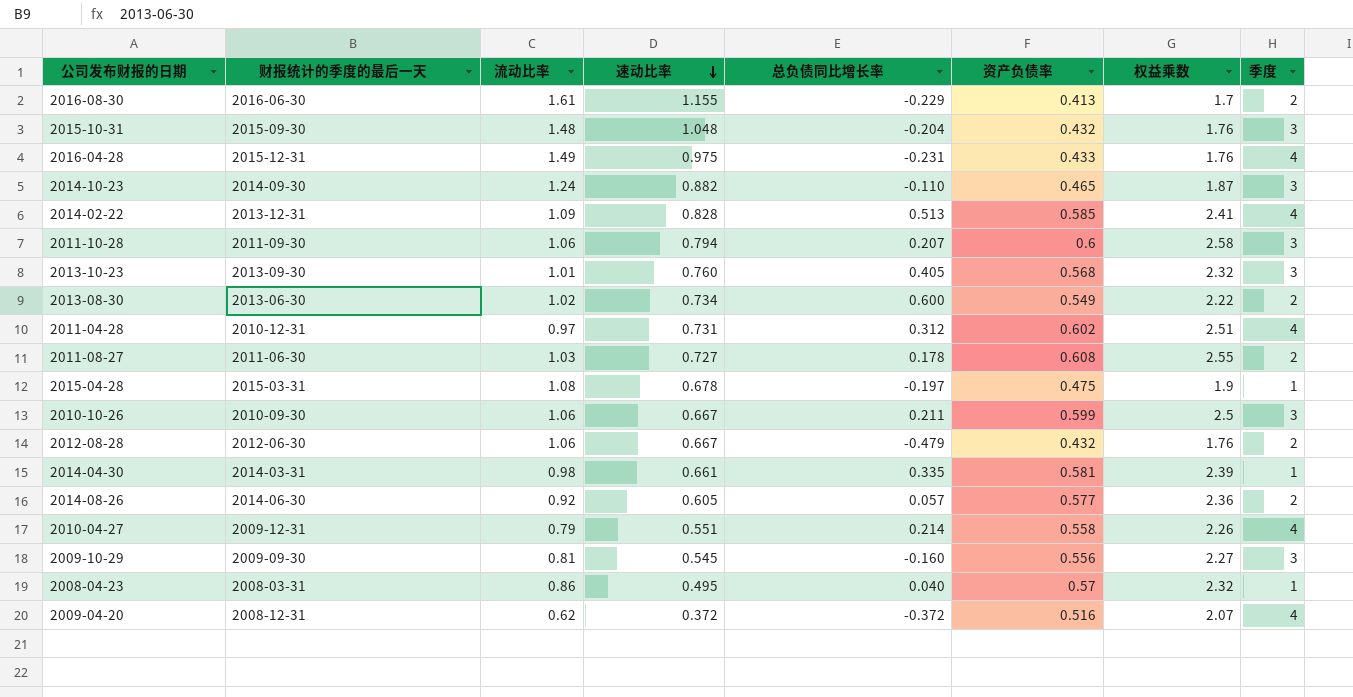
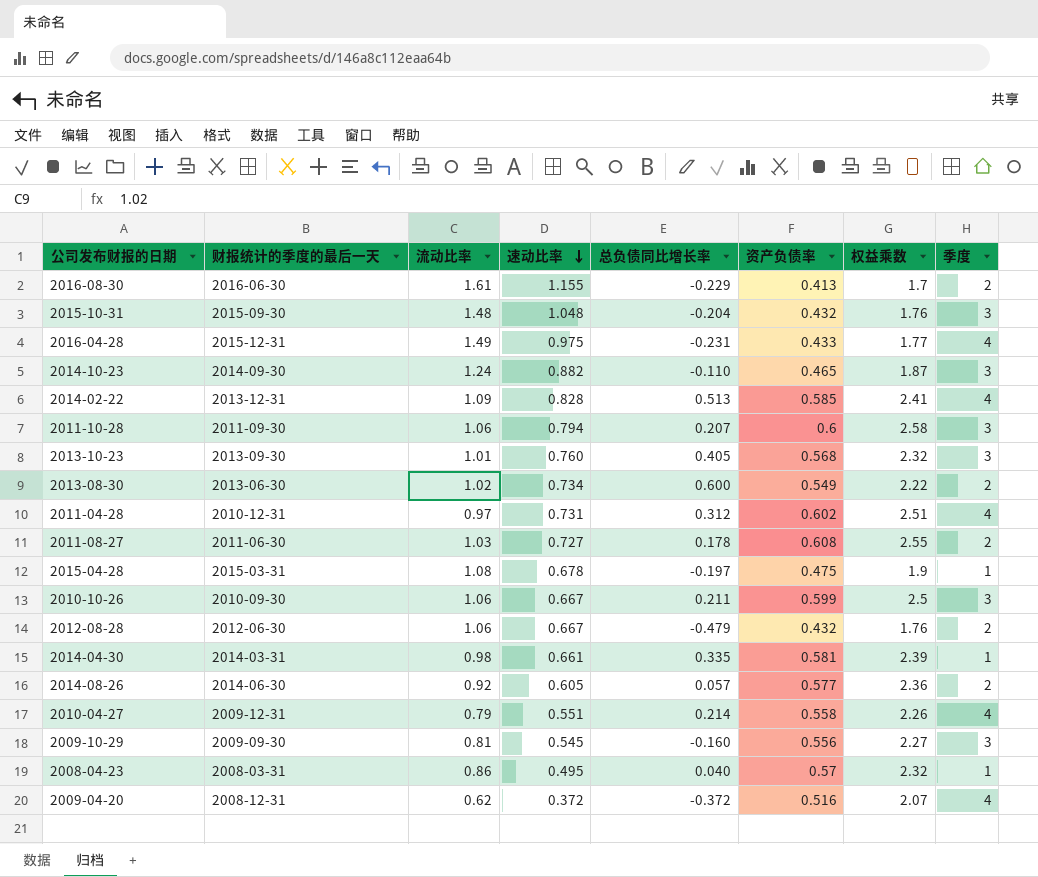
2016-04-28 | 权益乘数: 1.76 -> 1.77

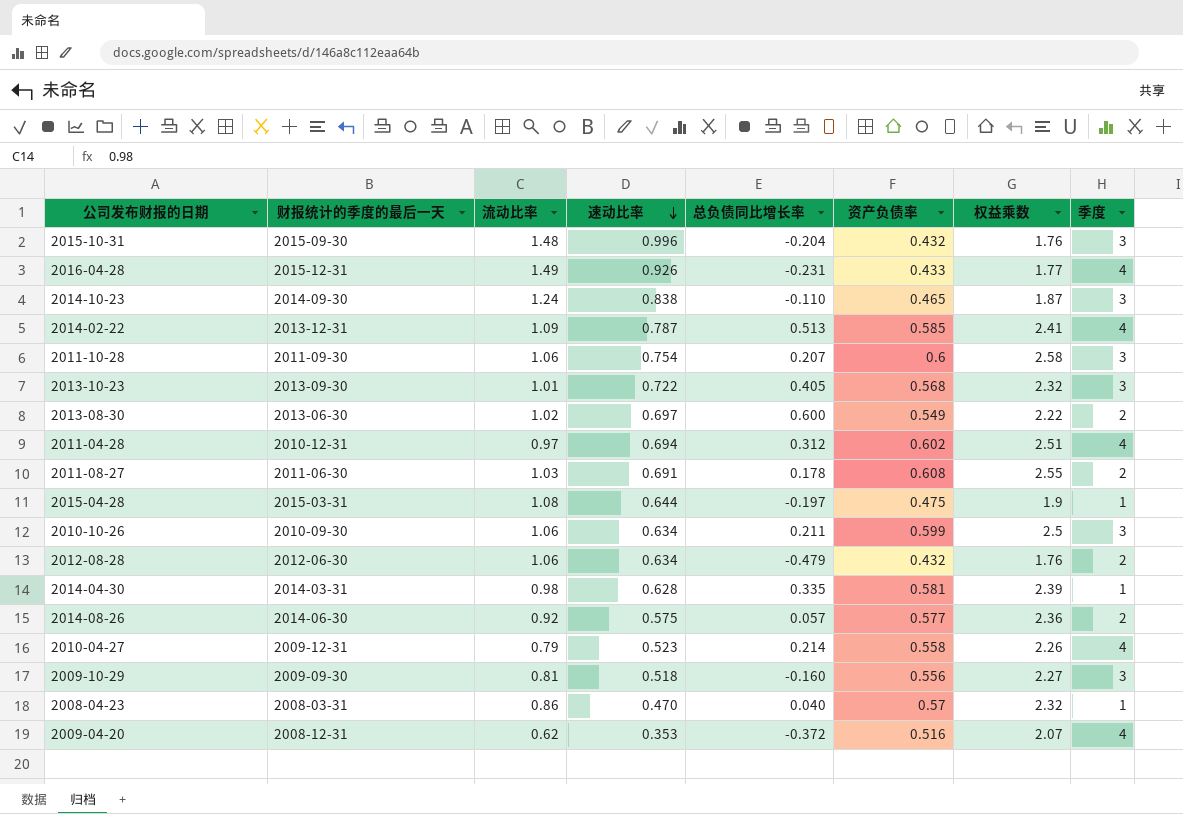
row 2016-08-30: 2016-06-30 | 1.61 | 1.155 | -0.229 | 0.413 | 1.7 | 2 -> none
2015-10-31 | 速动比率: 1.048 -> 0.996
2016-04-28 | 速动比率: 0.975 -> 0.926
2014-10-23 | 速动比率: 0.882 -> 0.838
2014-02-22 | 速动比率: 0.828 -> 0.787
2011-10-28 | 速动比率: 0.794 -> 0.754
2013-10-23 | 速动比率: 0.760 -> 0.722
2013-08-30 | 速动比率: 0.734 -> 0.697
2011-04-28 | 速动比率: 0.731 -> 0.694
2011-08-27 | 速动比率: 0.727 -> 0.691
2015-04-28 | 速动比率: 0.678 -> 0.644
2010-10-26 | 速动比率: 0.667 -> 0.634
2012-08-28 | 速动比率: 0.667 -> 0.634
2014-04-30 | 速动比率: 0.661 -> 0.628
2014-08-26 | 速动比率: 0.605 -> 0.575
2010-04-27 | 速动比率: 0.551 -> 0.523
2009-10-29 | 速动比率: 0.545 -> 0.518
2008-04-23 | 速动比率: 0.495 -> 0.470
2009-04-20 | 速动比率: 0.372 -> 0.353

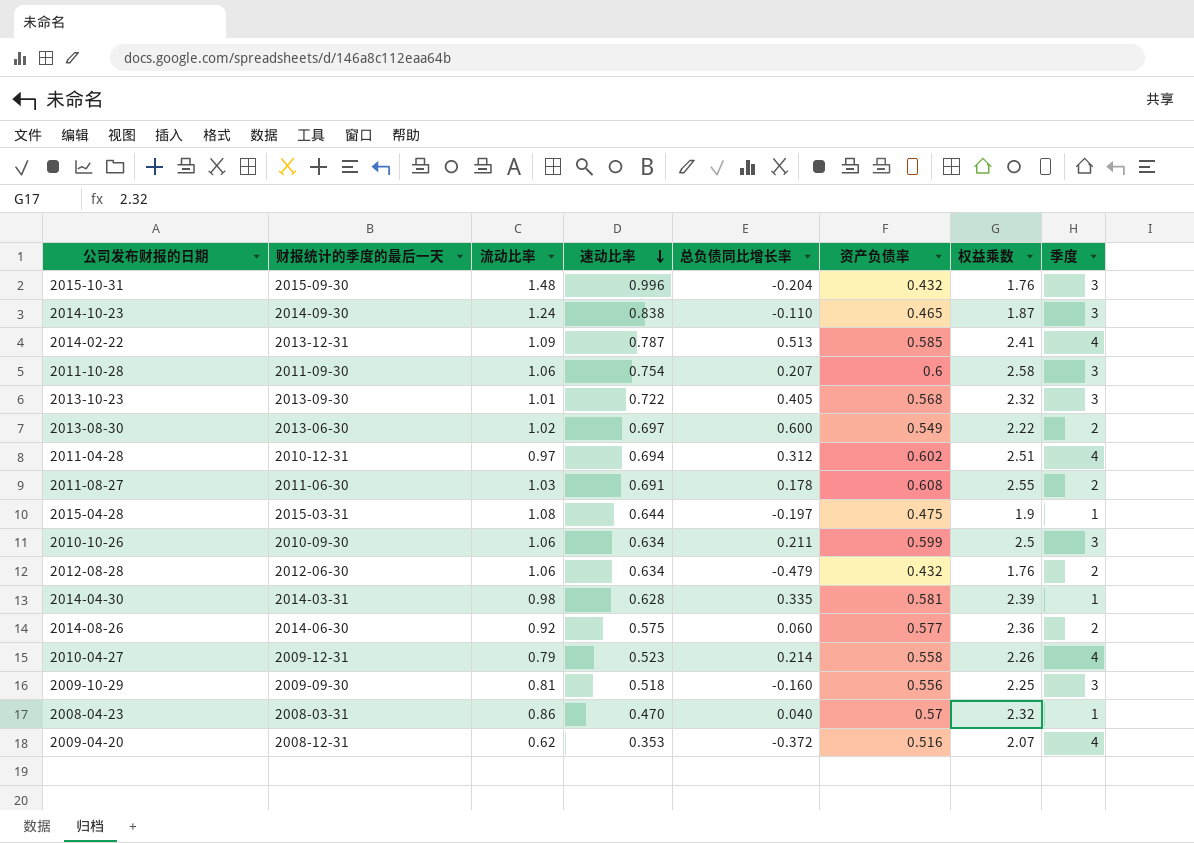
row 2016-04-28: 2015-12-31 | 1.49 | 0.926 | -0.231 | 0.433 | 1.77 | 4 -> none
2014-08-26 | 总负债同比增长率: 0.057 -> 0.060
2009-10-29 | 权益乘数: 2.27 -> 2.25

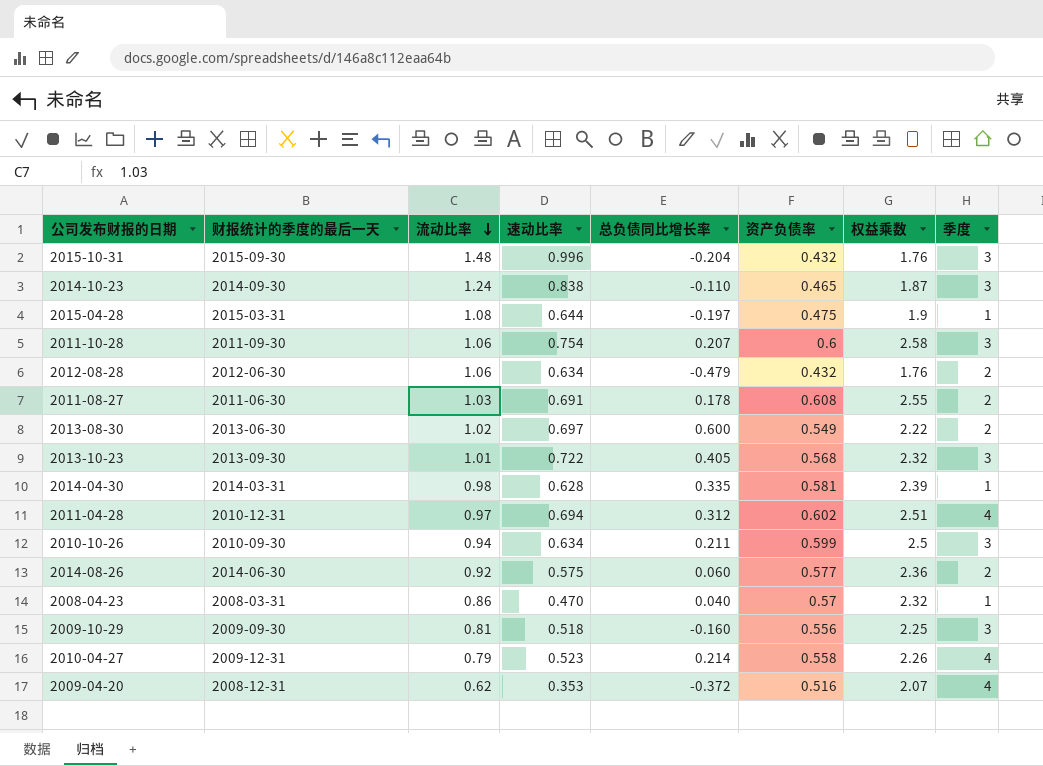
row order: 速动比率 descending -> 流动比率 descending
row 2014-02-22: 2013-12-31 | 1.09 | 0.787 | 0.513 | 0.585 | 2.41 | 4 -> none
2010-10-26 | 流动比率: 1.06 -> 0.94

